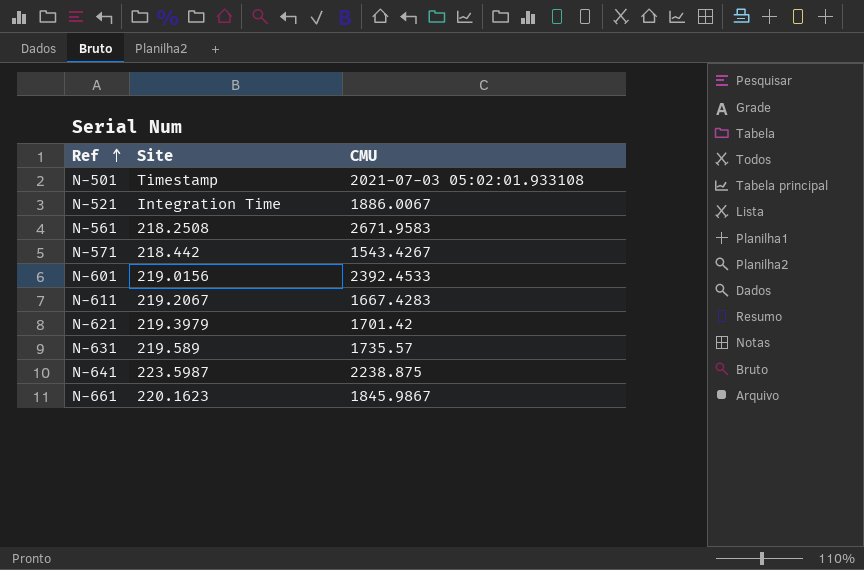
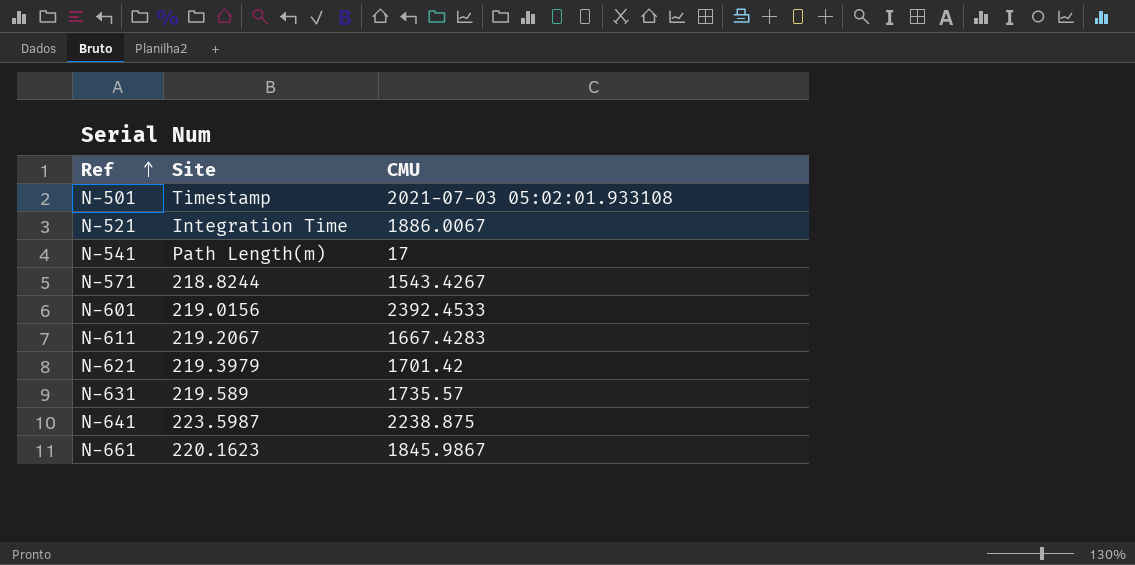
row N-561: 218.2508 | 2671.9583 -> none
row N-541: none -> Path Length(m) | 17
N-571 | Site: 218.442 -> 218.8244

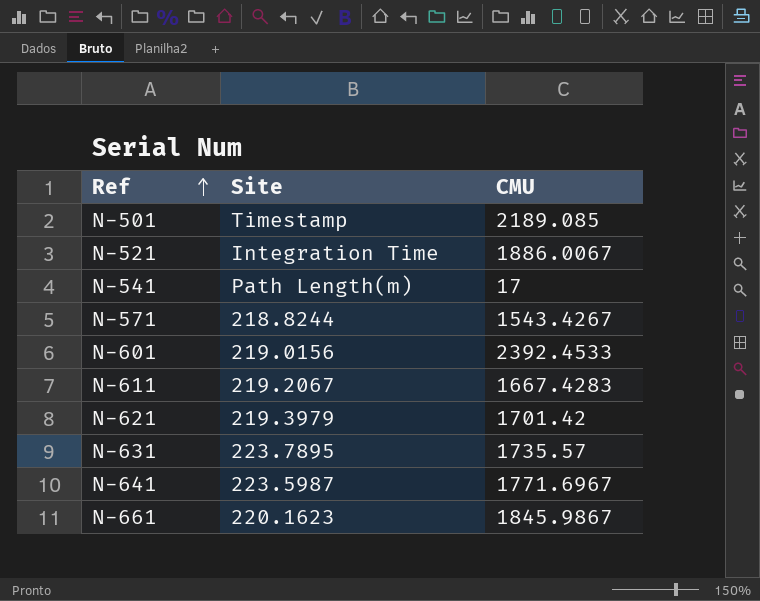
N-501 | CMU: 2021-07-03 05:02:01.933108 -> 2189.085
N-631 | Site: 219.589 -> 223.7895
N-641 | CMU: 2238.875 -> 1771.6967

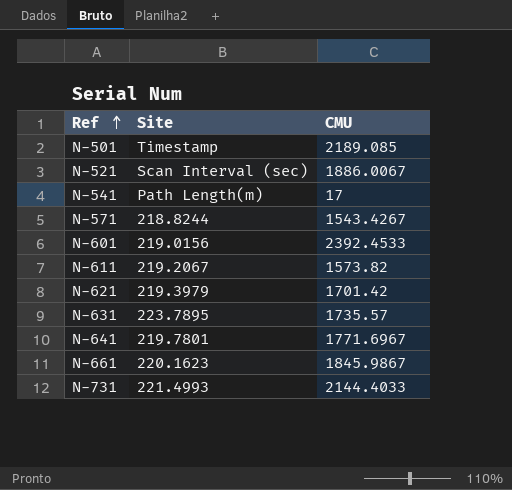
N-521 | Site: Integration Time -> Scan Interval (sec)
N-611 | CMU: 1667.4283 -> 1573.82
N-641 | Site: 223.5987 -> 219.7801
row N-731: none -> 221.4993 | 2144.4033

